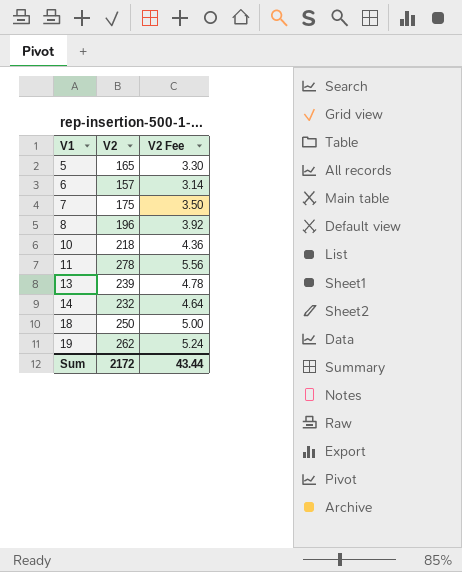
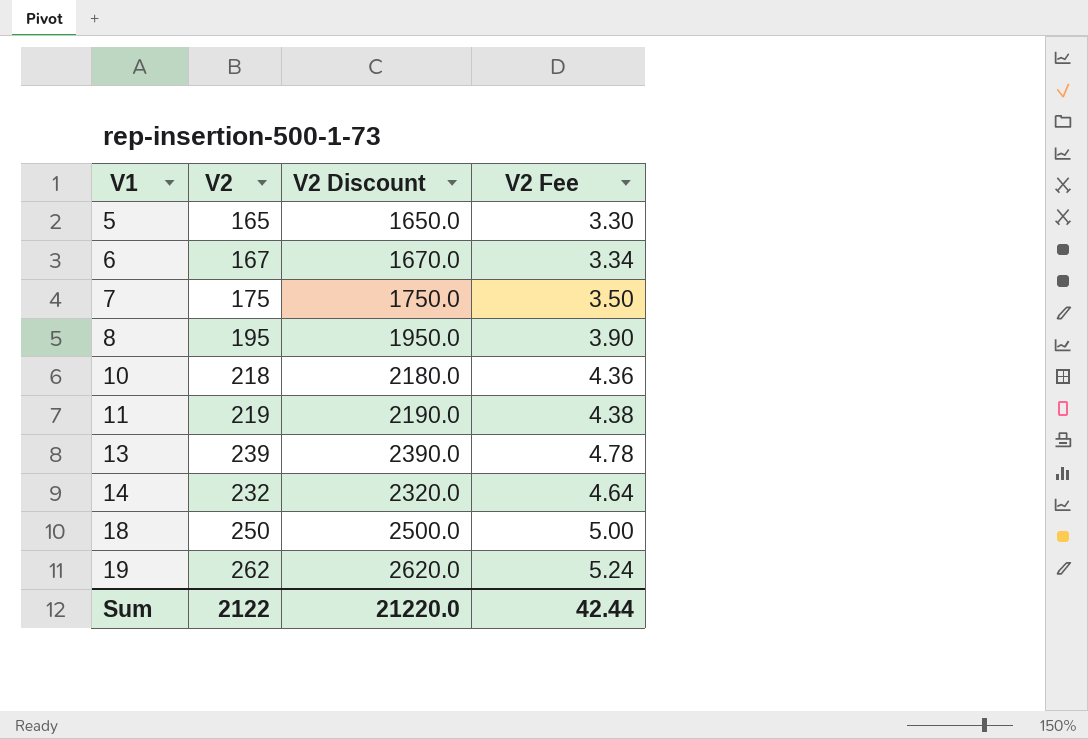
column V2 Discount | formula: none -> [V2] * 10
6 | V2: 157 -> 167
6 | V2 Fee: 3.14 -> 3.34
8 | V2: 196 -> 195
8 | V2 Fee: 3.92 -> 3.90
11 | V2: 278 -> 219
11 | V2 Fee: 5.56 -> 4.38
Sum | V2: 2172 -> 2122
Sum | V2 Fee: 43.44 -> 42.44

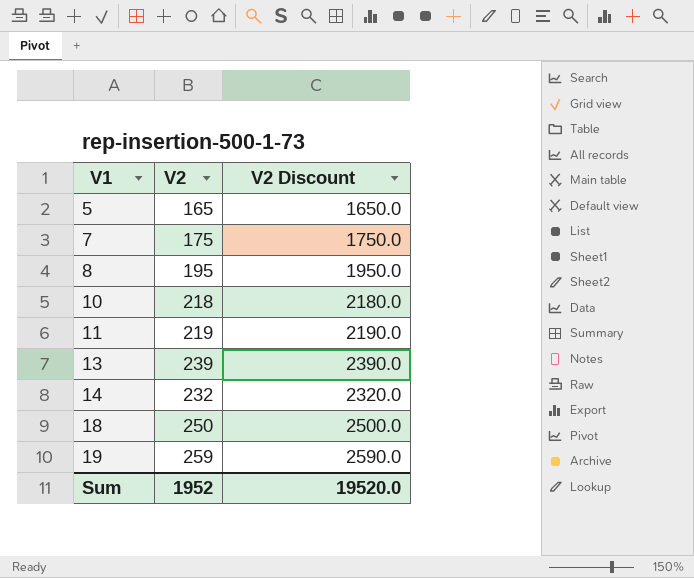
column V2 Fee | formula: [V2] * 0.02 -> none
row 6: 167 | 1670.0 | 3.34 -> none
19 | V2: 262 -> 259
19 | V2 Discount: 2620.0 -> 2590.0
Sum | V2: 2122 -> 1952
Sum | V2 Discount: 21220.0 -> 19520.0

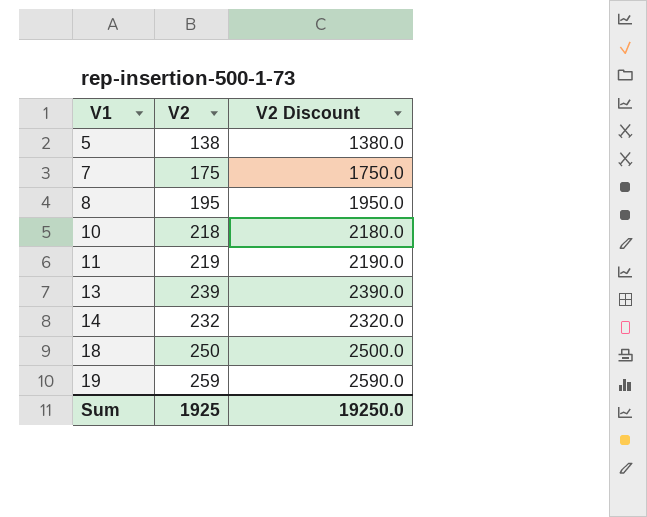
5 | V2: 165 -> 138
5 | V2 Discount: 1650.0 -> 1380.0
Sum | V2: 1952 -> 1925
Sum | V2 Discount: 19520.0 -> 19250.0

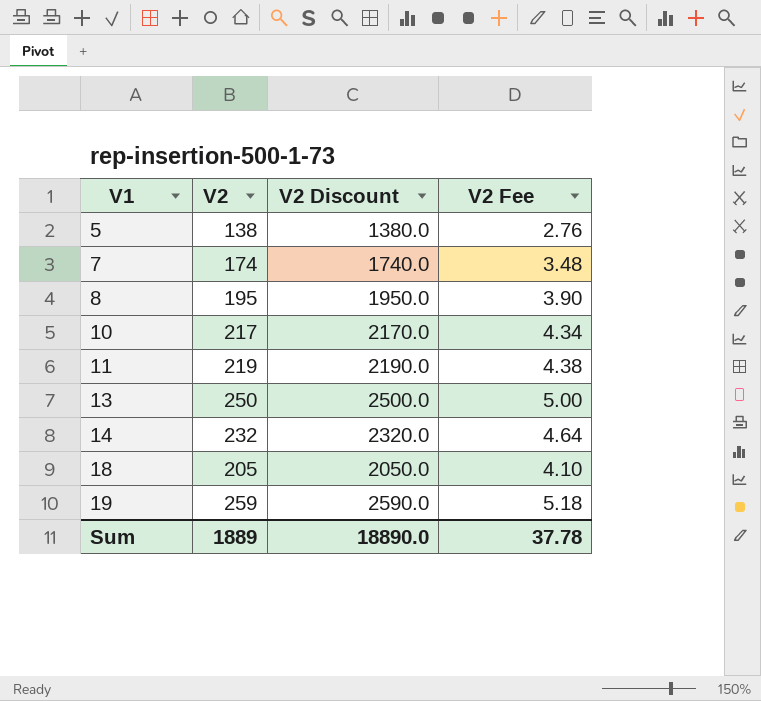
column V2 Fee | formula: none -> [V2] * 0.02
7 | V2: 175 -> 174
7 | V2 Discount: 1750.0 -> 1740.0
10 | V2: 218 -> 217
10 | V2 Discount: 2180.0 -> 2170.0
13 | V2: 239 -> 250
13 | V2 Discount: 2390.0 -> 2500.0
18 | V2: 250 -> 205
18 | V2 Discount: 2500.0 -> 2050.0
Sum | V2: 1925 -> 1889
Sum | V2 Discount: 19250.0 -> 18890.0

